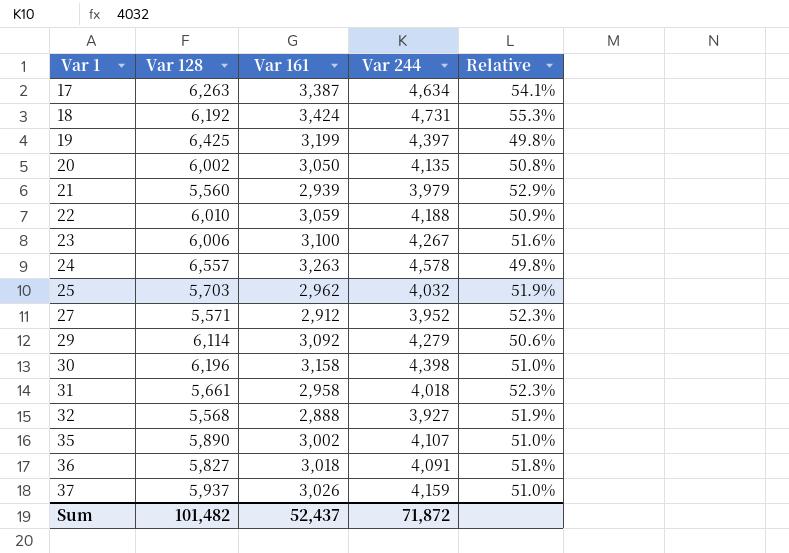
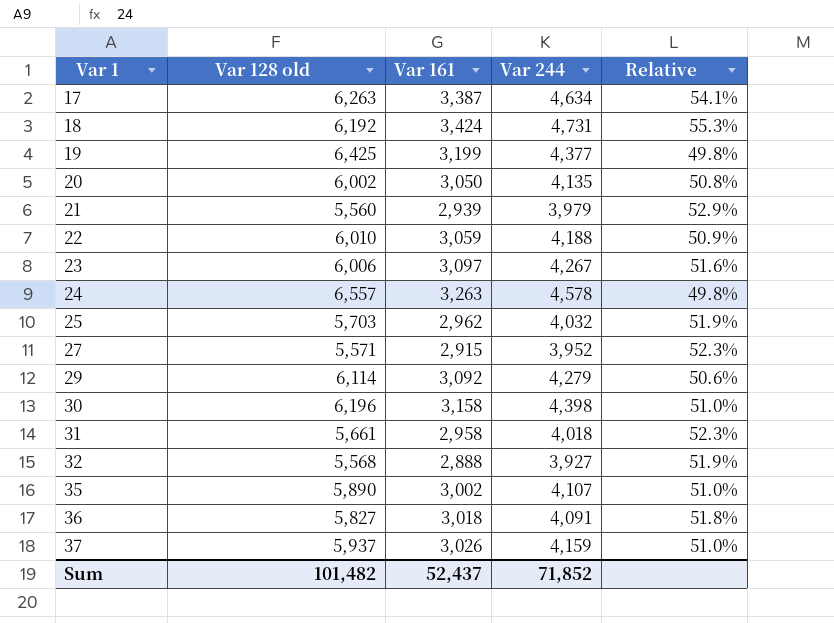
column name: Var 128 -> Var 128 old
19 | Var 244: 4,397 -> 4,377
23 | Var 161: 3,100 -> 3,097
27 | Var 161: 2,912 -> 2,915
Sum | Var 244: 71,872 -> 71,852

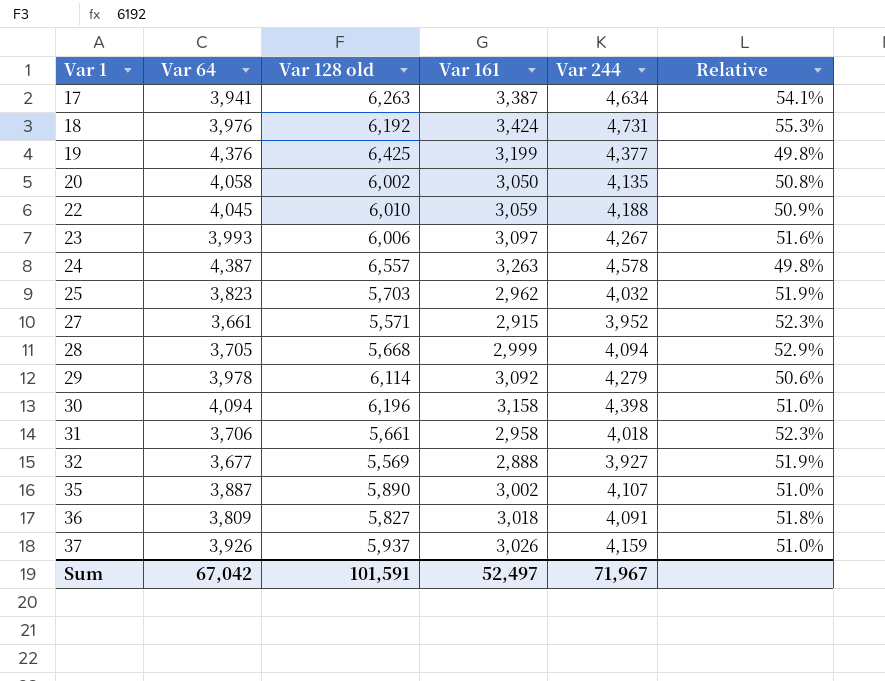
column Var 64 | position: none -> 2
row 21: 5,560 | 2,939 | 3,979 | 52.9% -> none
row 28: none -> 3,705 | 5,668 | 2,999 | 4,094 | 52.9%
32 | Var 128 old: 5,568 -> 5,569
Sum | Var 128 old: 101,482 -> 101,591
Sum | Var 161: 52,437 -> 52,497
Sum | Var 244: 71,852 -> 71,967

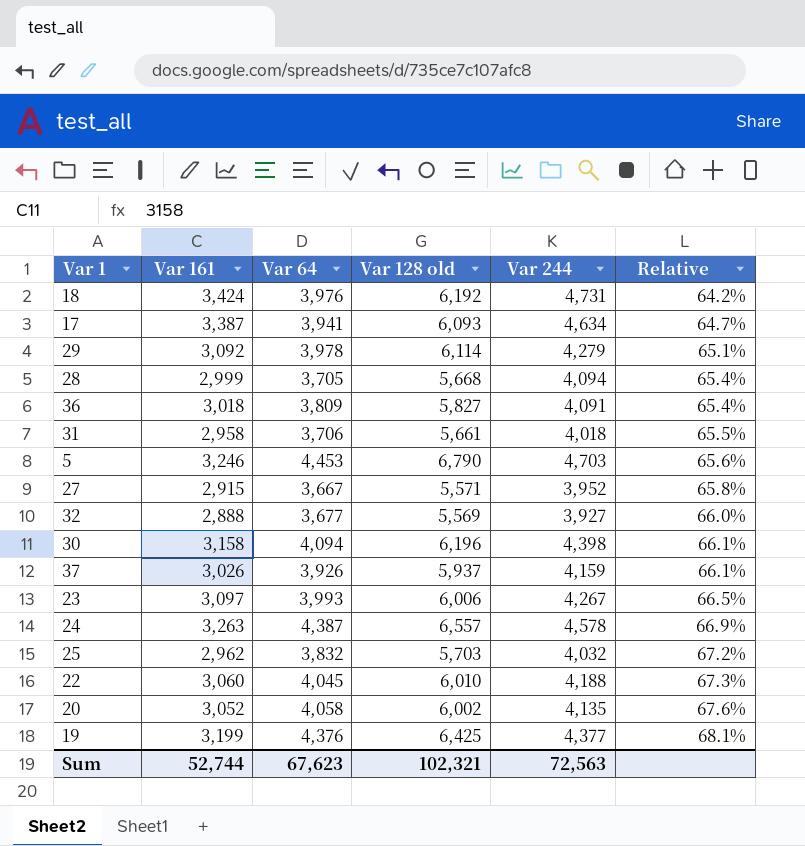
row order: Var 1 ascending -> Relative ascending
column Var 161 | position: 4 -> 2
column Relative | formula: [Var 161] / [Var 128 old] -> [Var 64] / [Var 128 old]
row 35: 3,887 | 5,890 | 3,002 | 4,107 | 51.0% -> none
17 | Var 128 old: 6,263 -> 6,093
row 5: none -> 3,246 | 4,453 | 6,790 | 4,703 | 65.6%
27 | Var 64: 3,661 -> 3,667
25 | Var 64: 3,823 -> 3,832
22 | Var 161: 3,059 -> 3,060
20 | Var 161: 3,050 -> 3,052
Sum | Var 161: 52,497 -> 52,744
Sum | Var 64: 67,042 -> 67,623
Sum | Var 128 old: 101,591 -> 102,321
Sum | Var 244: 71,967 -> 72,563

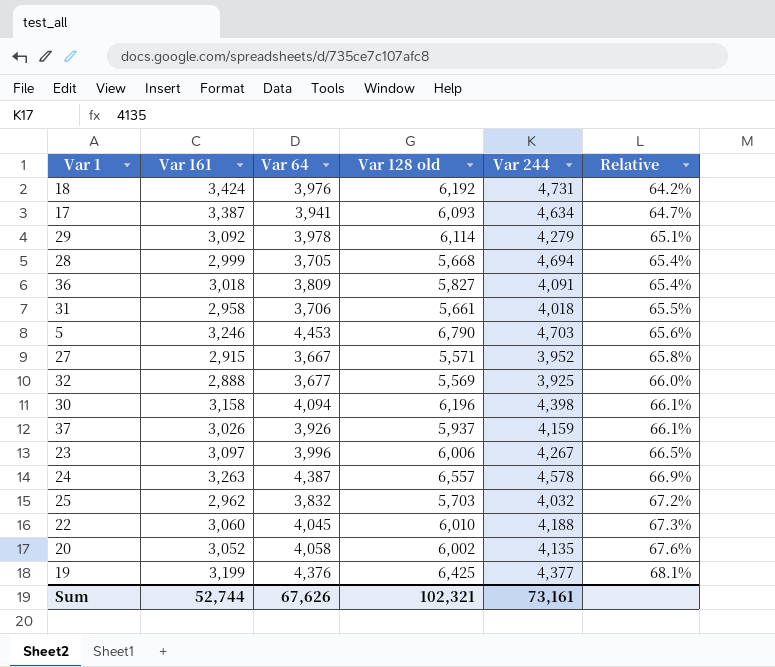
28 | Var 244: 4,094 -> 4,694
32 | Var 244: 3,927 -> 3,925
23 | Var 64: 3,993 -> 3,996
Sum | Var 64: 67,623 -> 67,626
Sum | Var 244: 72,563 -> 73,161

